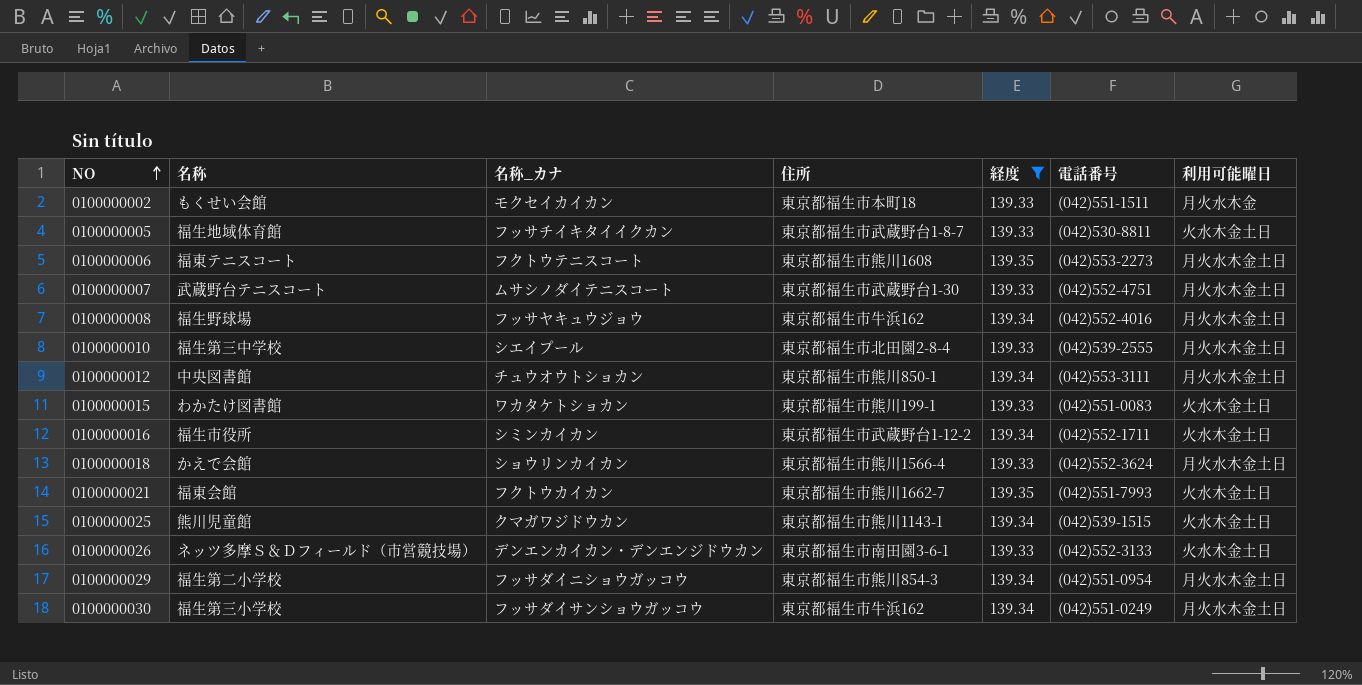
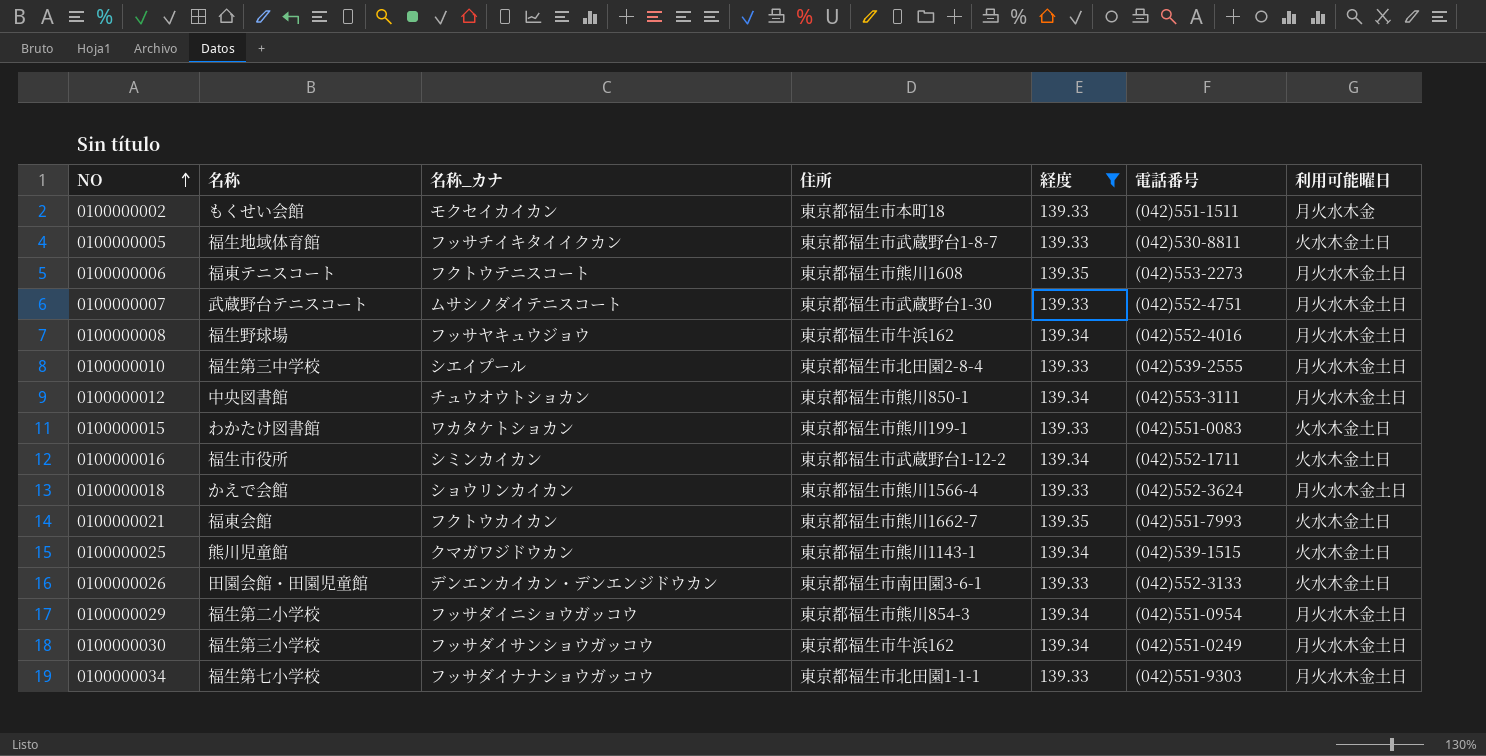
0100000026 | 名称: ネッツ多摩Ｓ＆Ｄフィールド（市営競技場） -> 田園会館・田園児童館
row 0100000034: none -> 福生第七小学校 | フッサダイナナショウガッコウ | 東京都福生市北田園1-1-1 | 139.33 | (042)551-9303 | 月火水木金土日

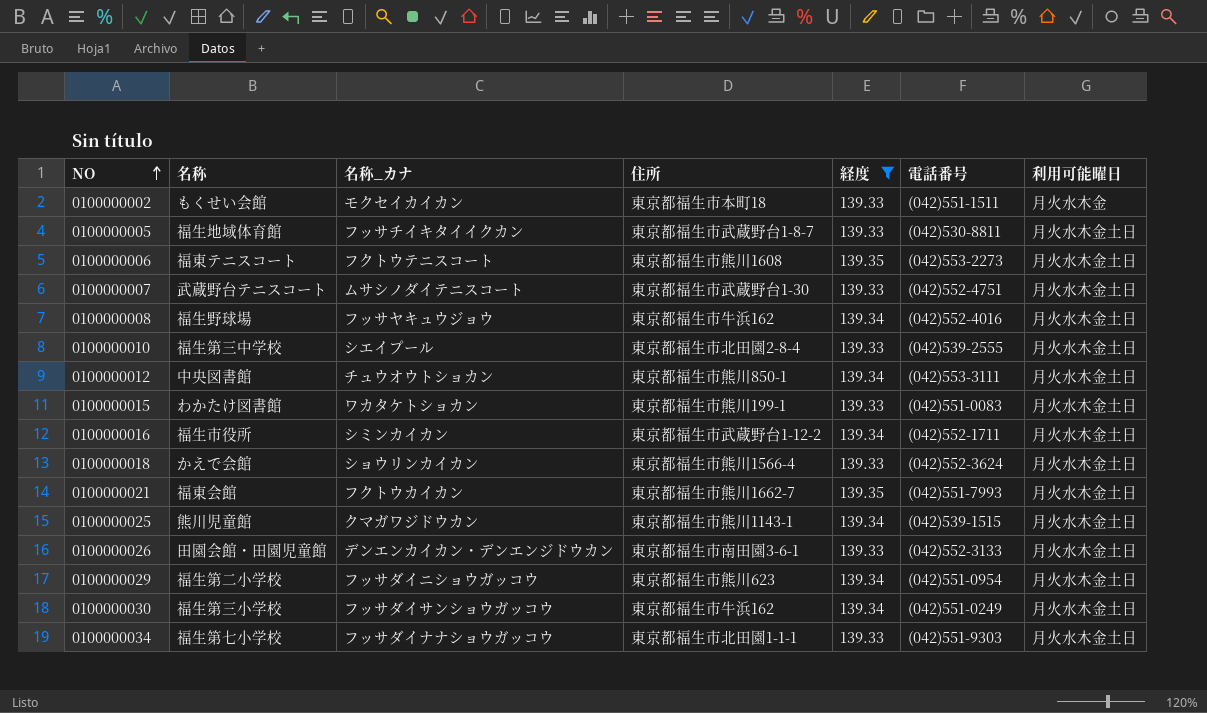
0100000005 | 利用可能曜日: 火水木金土日 -> 月火水木金土日
0100000015 | 利用可能曜日: 火水木金土日 -> 月火水木金土日
0100000016 | 利用可能曜日: 火水木金土日 -> 月火水木金土日
0100000021 | 利用可能曜日: 火水木金土日 -> 月火水木金土日
0100000025 | 利用可能曜日: 火水木金土日 -> 月火水木金土日
0100000026 | 利用可能曜日: 火水木金土日 -> 月火水木金土日
0100000029 | 住所: 東京都福生市熊川854-3 -> 東京都福生市熊川623

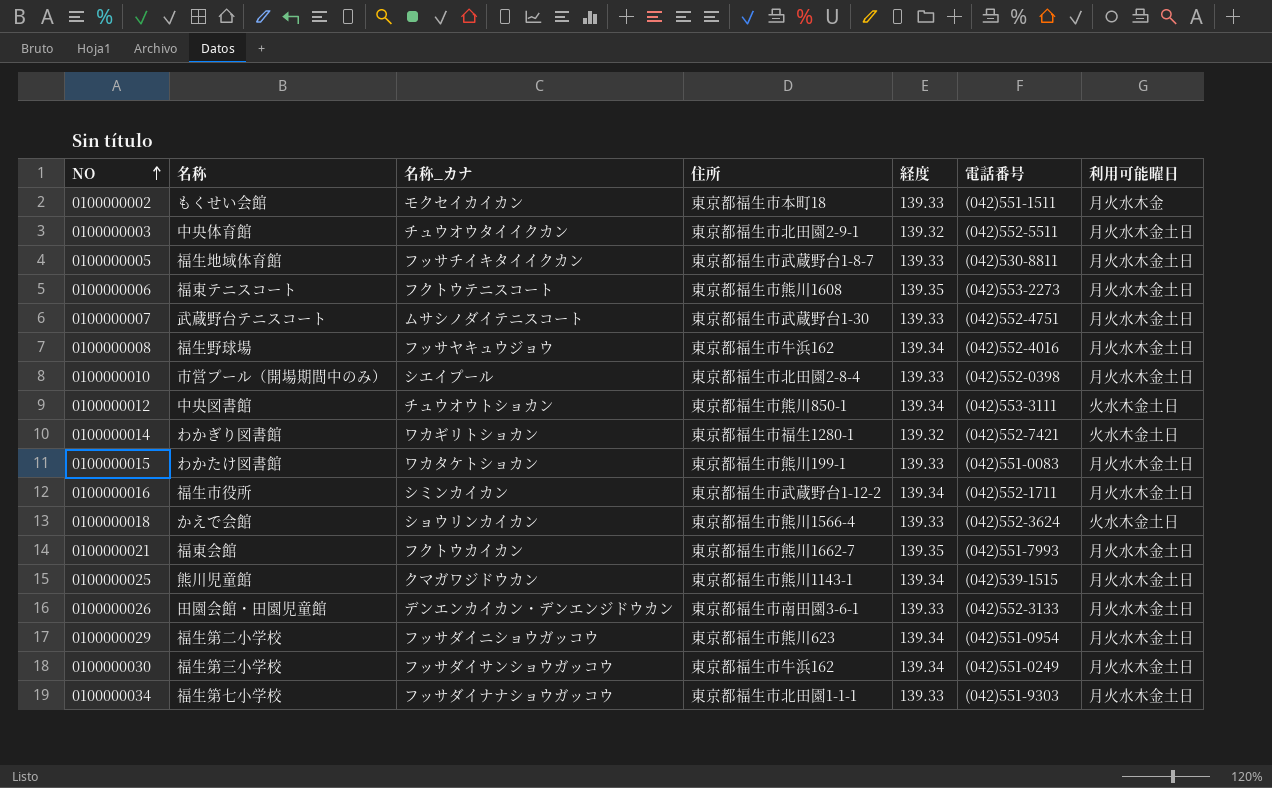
filter: 経度 != 139.32 -> none
0100000010 | 名称: 福生第三中学校 -> 市営プール（開場期間中のみ）
0100000010 | 電話番号: (042)539-2555 -> (042)552-0398
0100000012 | 利用可能曜日: 月火水木金土日 -> 火水木金土日
0100000018 | 利用可能曜日: 月火水木金土日 -> 火水木金土日

